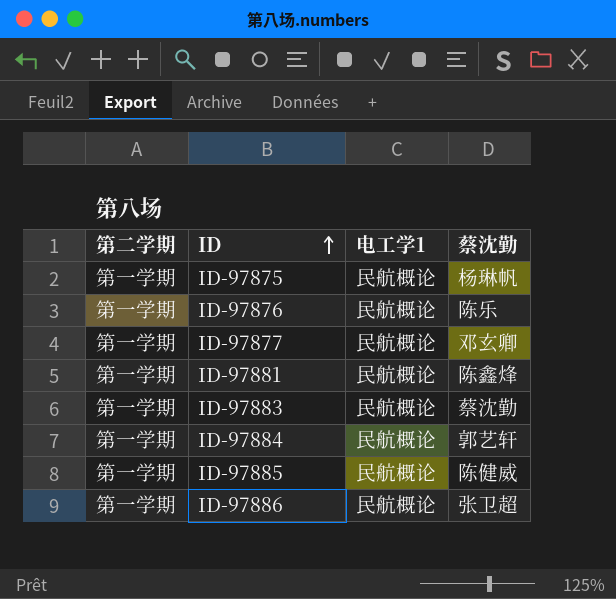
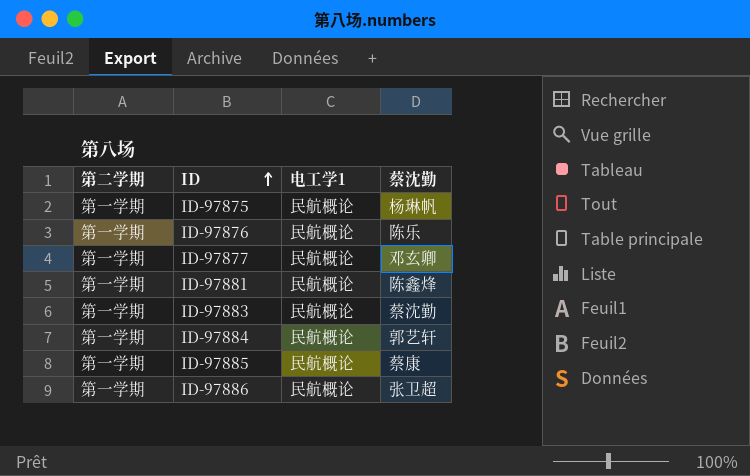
ID-97885 | 蔡沈勤: 陈健威 -> 蔡康

